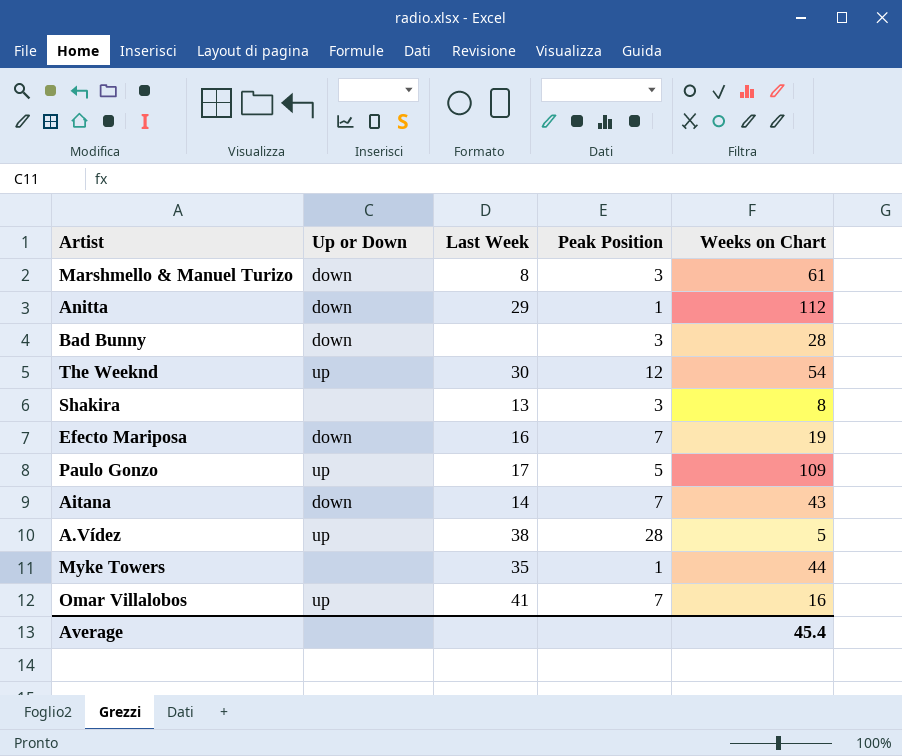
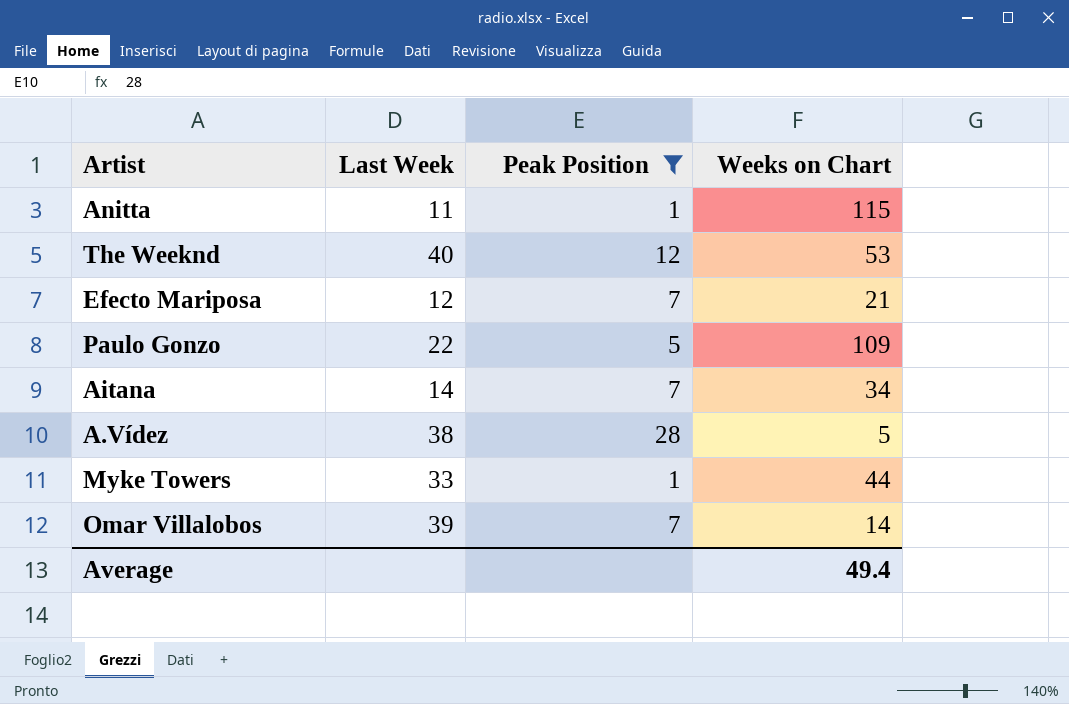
filter: none -> Peak Position != 3
column Up or Down | position: 2 -> none
Anitta | Last Week: 29 -> 11
Anitta | Weeks on Chart: 112 -> 115
The Weeknd | Last Week: 30 -> 40
The Weeknd | Weeks on Chart: 54 -> 53
Efecto Mariposa | Last Week: 16 -> 12
Efecto Mariposa | Weeks on Chart: 19 -> 21
Paulo Gonzo | Last Week: 17 -> 22
Aitana | Weeks on Chart: 43 -> 34
Myke Towers | Last Week: 35 -> 33
Omar Villalobos | Last Week: 41 -> 39
Omar Villalobos | Weeks on Chart: 16 -> 14
Average | Weeks on Chart: 45.4 -> 49.4

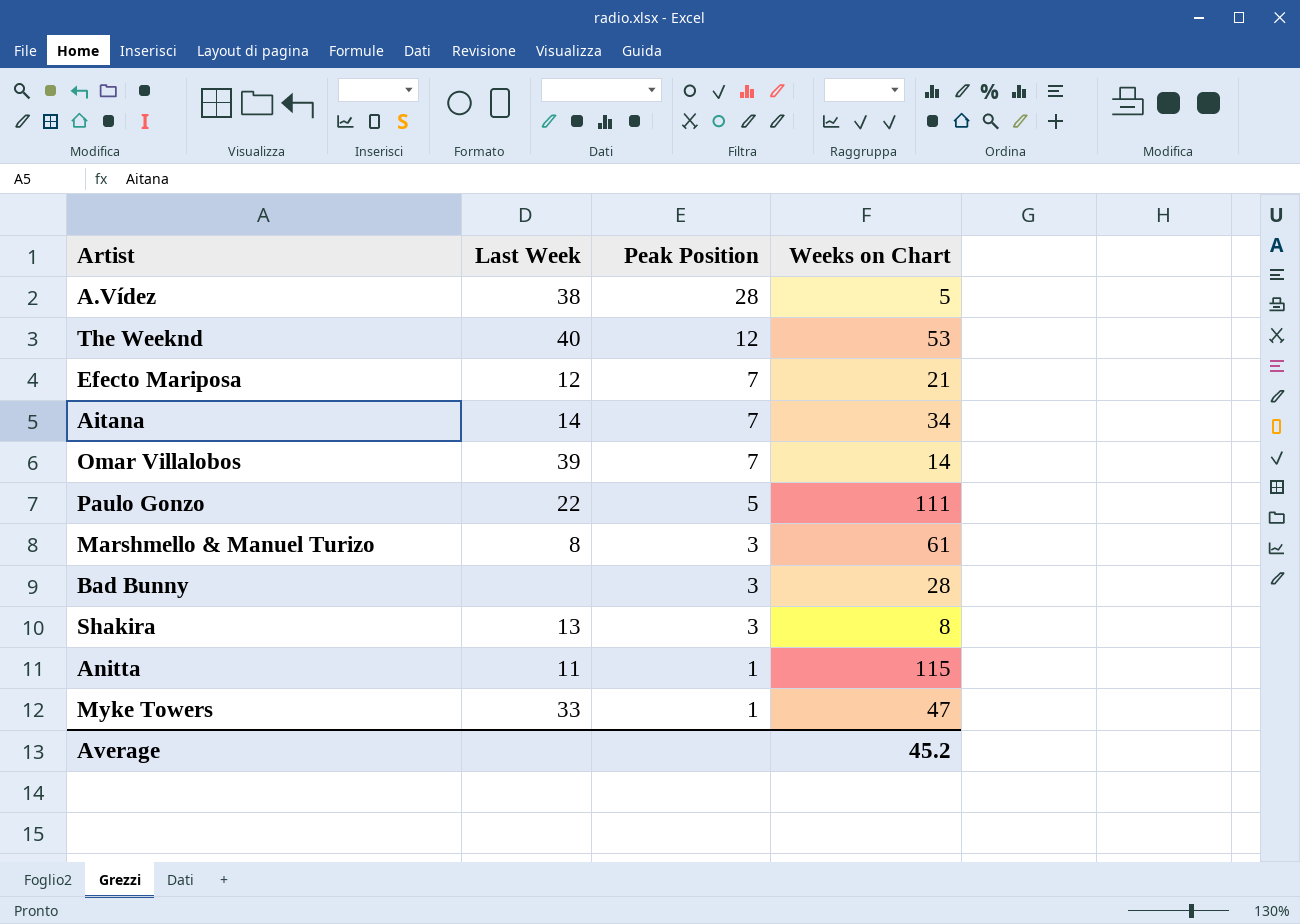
filter: Peak Position != 3 -> none
row order: none -> Peak Position descending
Paulo Gonzo | Weeks on Chart: 109 -> 111
Myke Towers | Weeks on Chart: 44 -> 47
Average | Weeks on Chart: 49.4 -> 45.2

